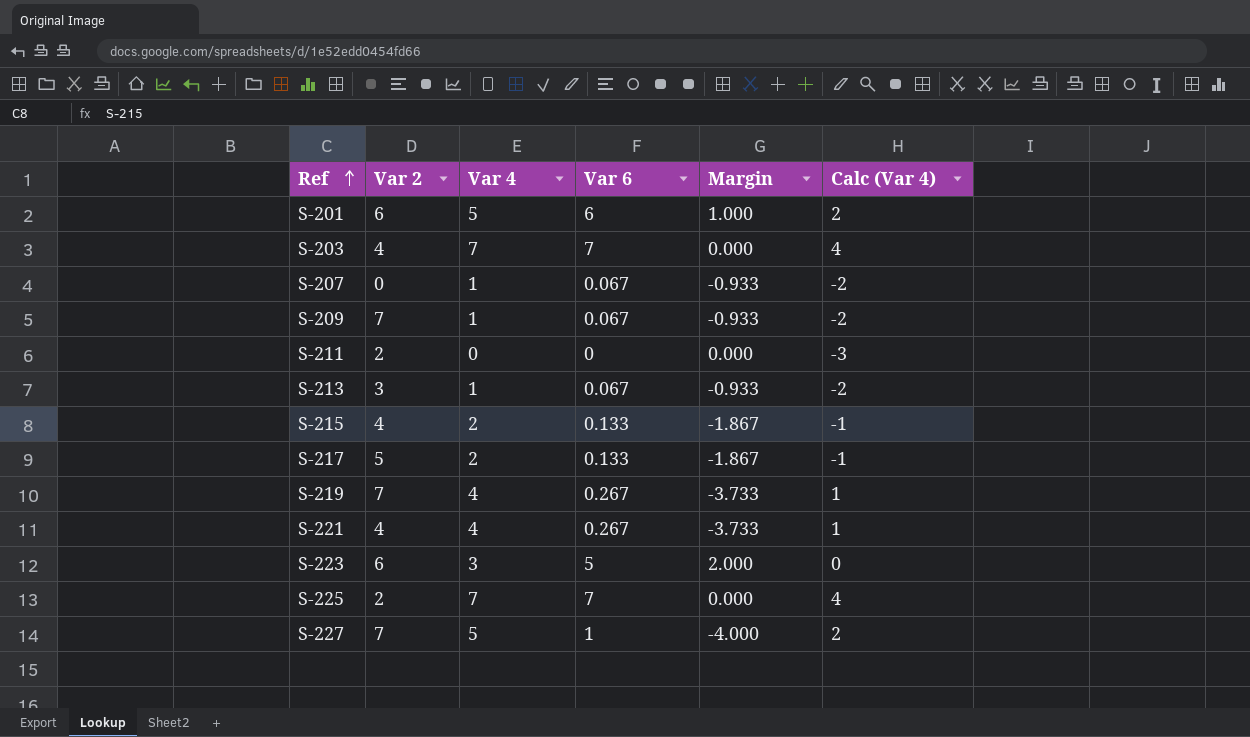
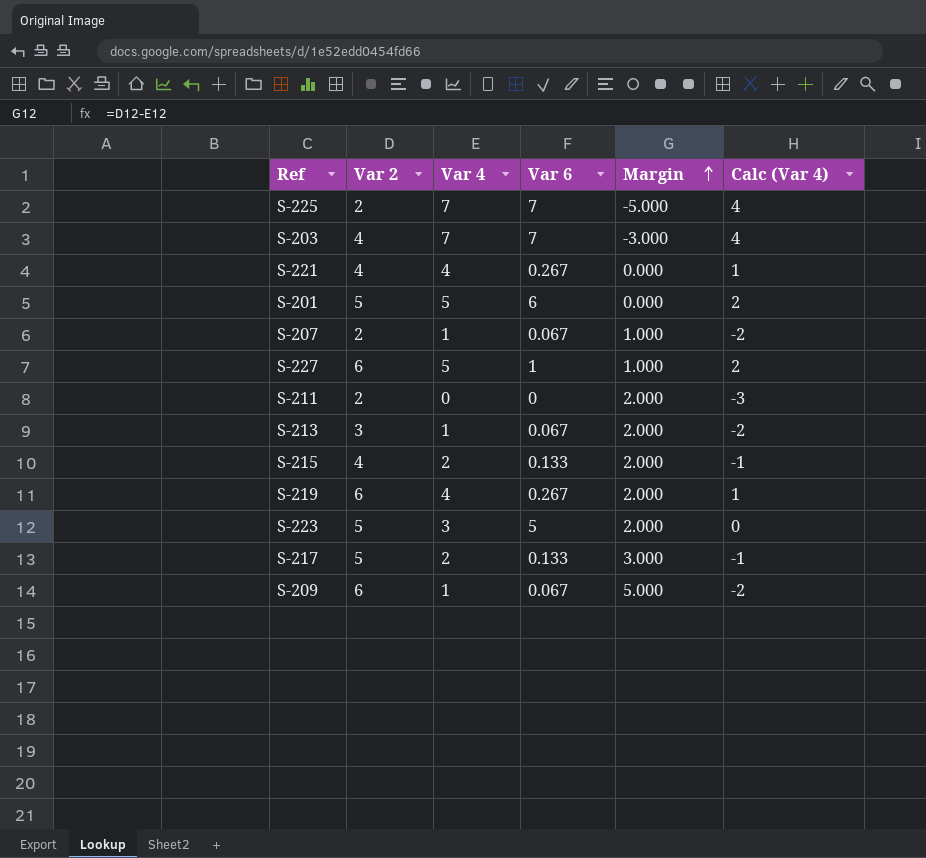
row order: Ref ascending -> Margin ascending
column Margin | formula: [Var 6] - [Var 4] -> [Var 2] - [Var 4]
S-201 | Var 2: 6 -> 5
S-207 | Var 2: 0 -> 2
S-227 | Var 2: 7 -> 6
S-219 | Var 2: 7 -> 6
S-223 | Var 2: 6 -> 5
S-209 | Var 2: 7 -> 6

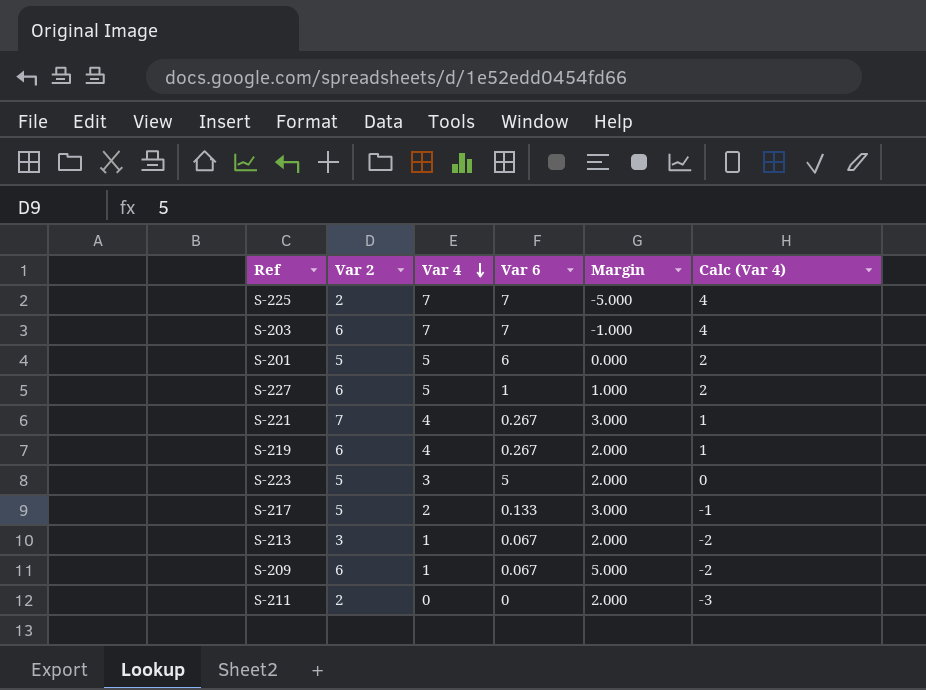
row order: Margin ascending -> Var 4 descending
row S-207: 2 | 1 | 0.067 | 1.000 | -2 -> none
row S-215: 4 | 2 | 0.133 | 2.000 | -1 -> none
S-203 | Var 2: 4 -> 6
S-203 | Margin: -3.000 -> -1.000
S-221 | Var 2: 4 -> 7
S-221 | Margin: 0.000 -> 3.000

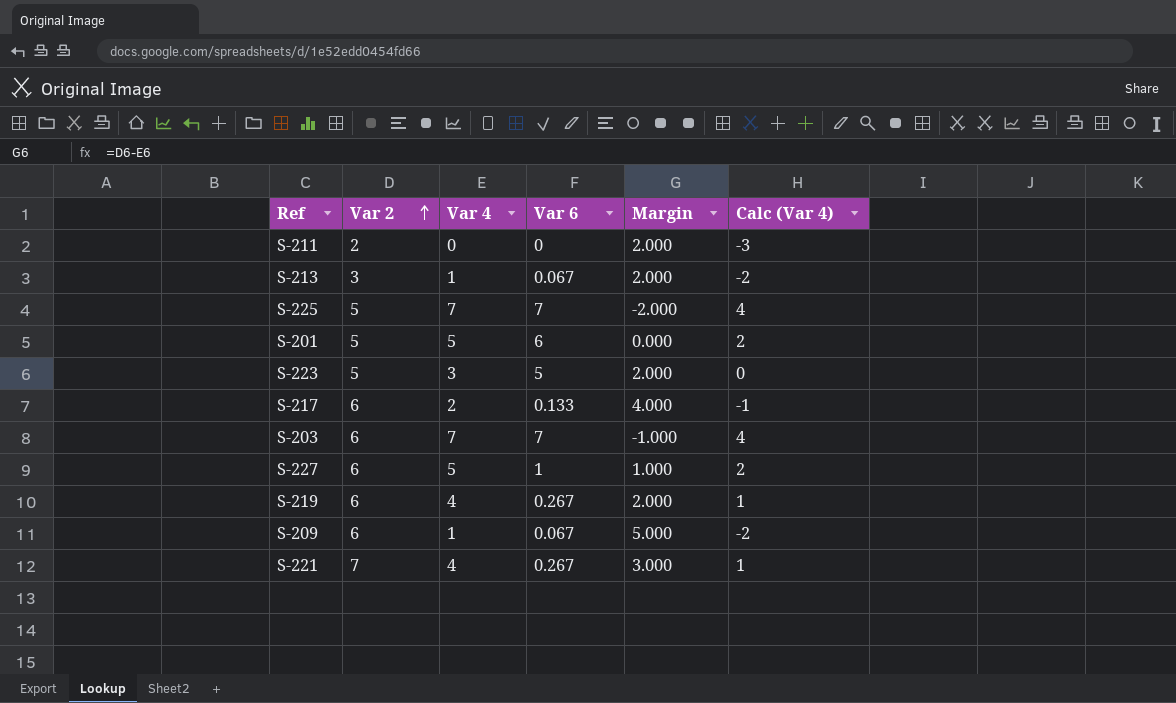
row order: Var 4 descending -> Var 2 ascending
S-225 | Var 2: 2 -> 5
S-225 | Margin: -5.000 -> -2.000
S-217 | Var 2: 5 -> 6
S-217 | Margin: 3.000 -> 4.000

